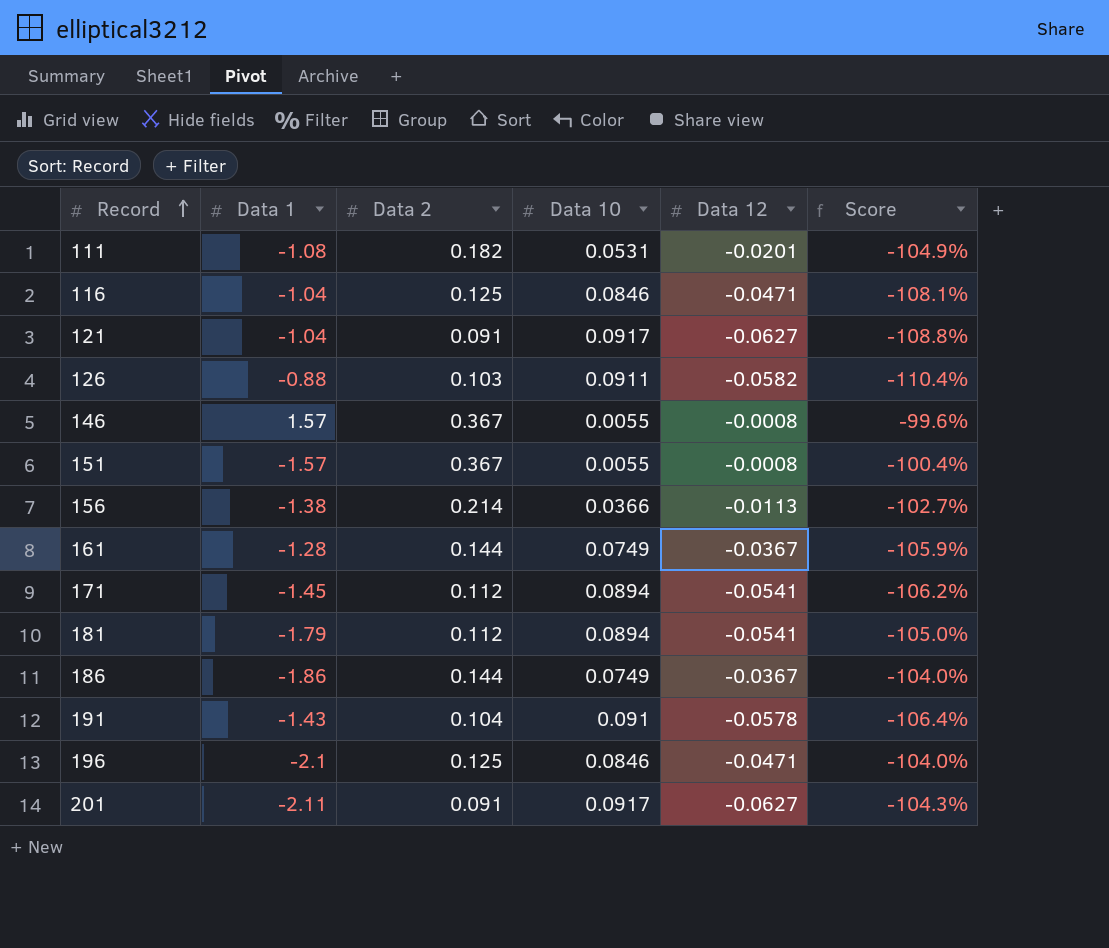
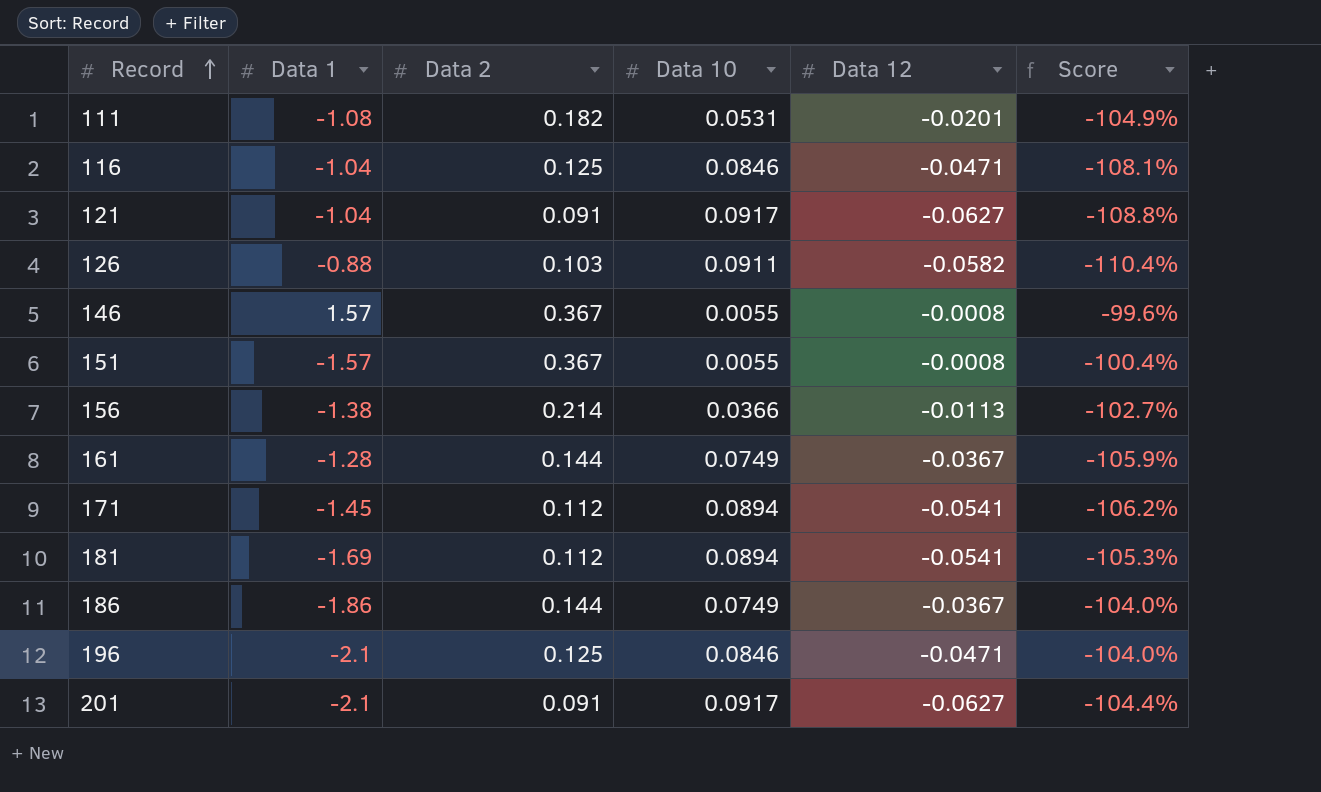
row 191: -1.43 | 0.104 | 0.091 | -0.0578 | -106.4% -> none
181 | Data 1: -1.79 -> -1.69
181 | Score: -105.0% -> -105.3%
201 | Data 1: -2.11 -> -2.1
201 | Score: -104.3% -> -104.4%

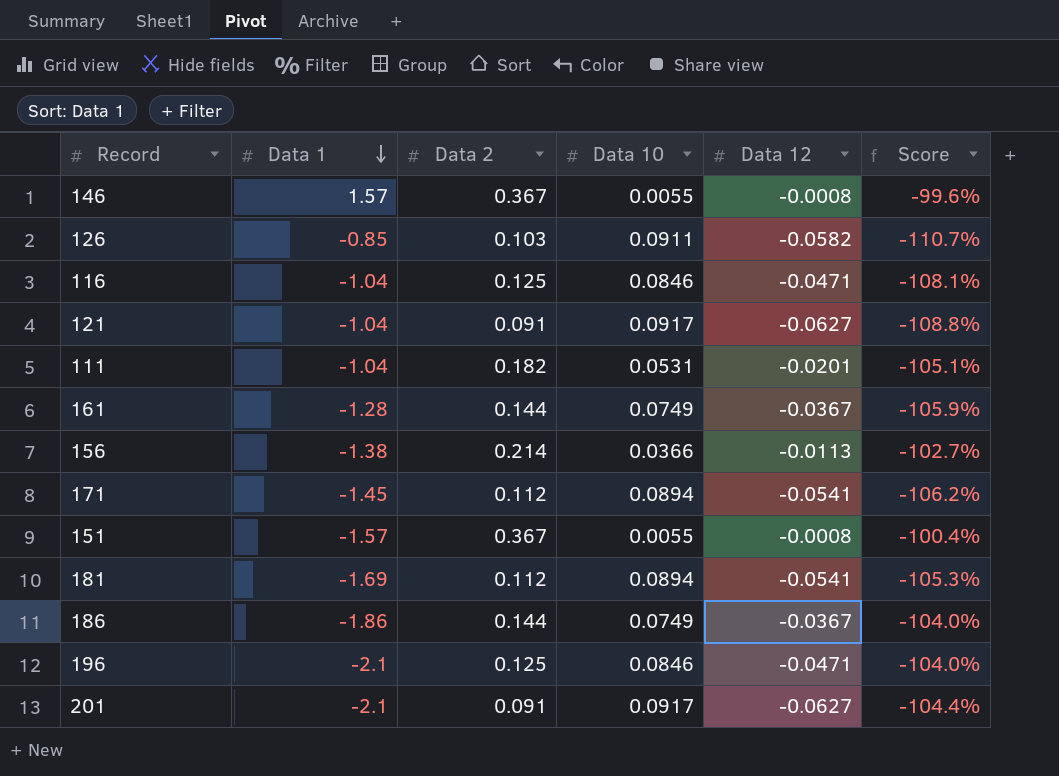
row order: Record ascending -> Data 1 descending
126 | Data 1: -0.88 -> -0.85
126 | Score: -110.4% -> -110.7%
111 | Data 1: -1.08 -> -1.04
111 | Score: -104.9% -> -105.1%

